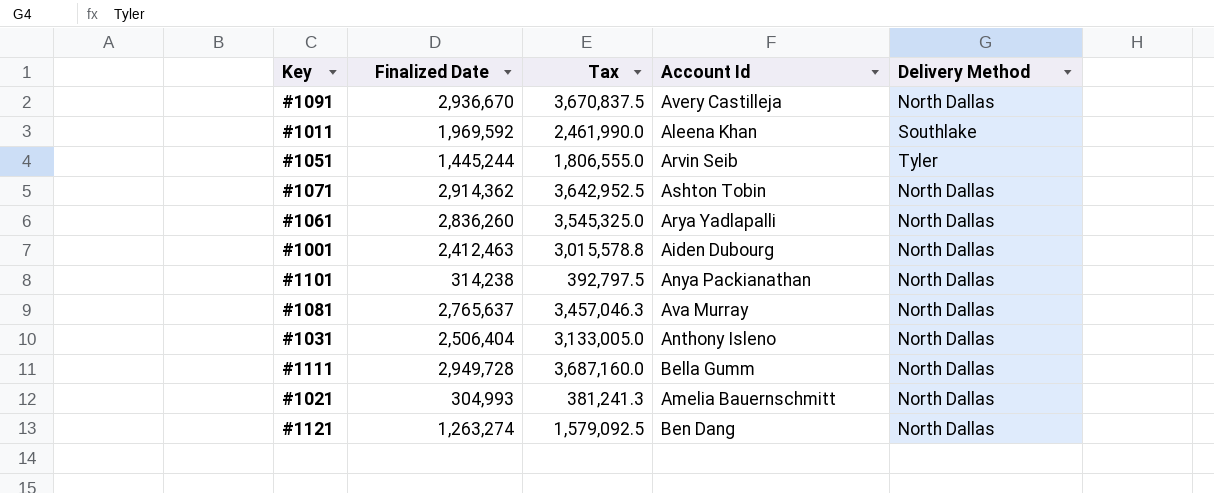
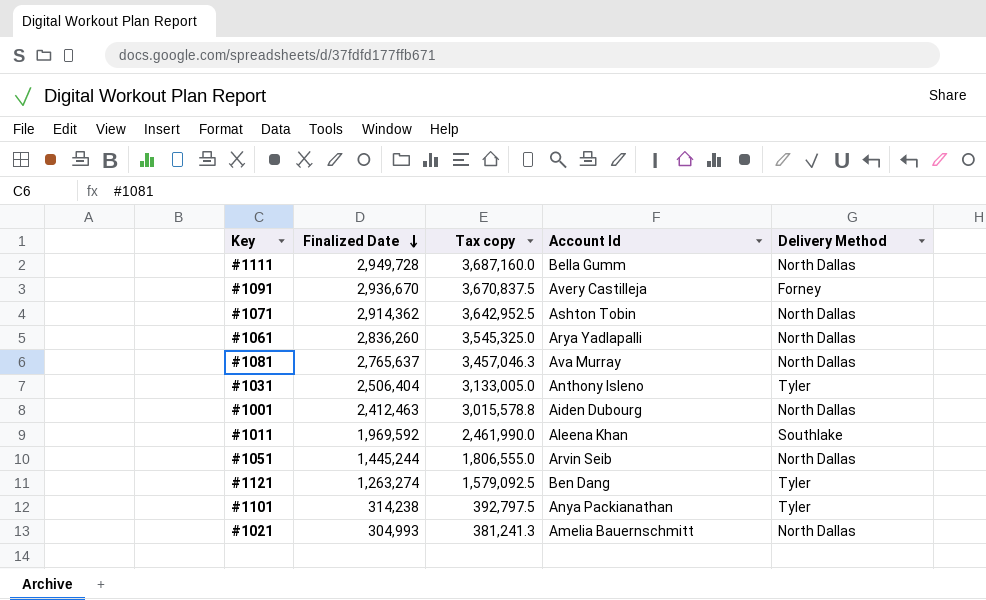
row order: none -> Finalized Date descending
column name: Tax -> Tax copy
#1091 | Delivery Method: North Dallas -> Forney
#1031 | Delivery Method: North Dallas -> Tyler
#1051 | Delivery Method: Tyler -> North Dallas
#1121 | Delivery Method: North Dallas -> Tyler
#1101 | Delivery Method: North Dallas -> Tyler

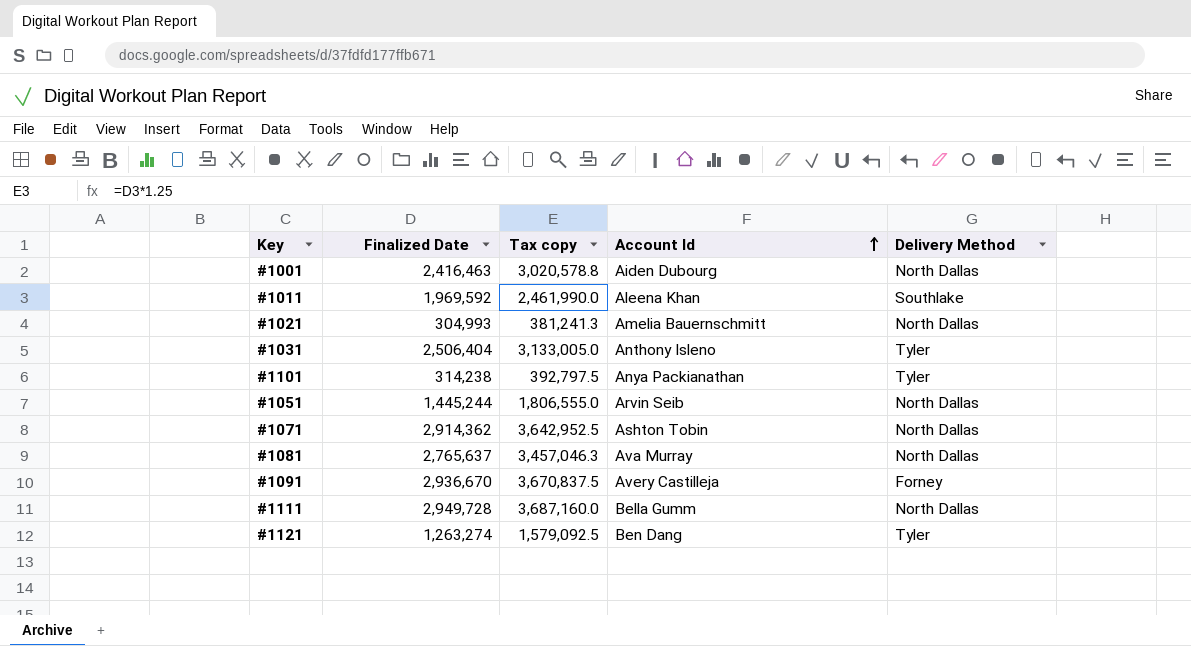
row order: Finalized Date descending -> Account Id ascending
row #1061: 2,836,260 | 3,545,325.0 | Arya Yadlapalli | North Dallas -> none
#1001 | Finalized Date: 2,412,463 -> 2,416,463
#1001 | Tax copy: 3,015,578.8 -> 3,020,578.8

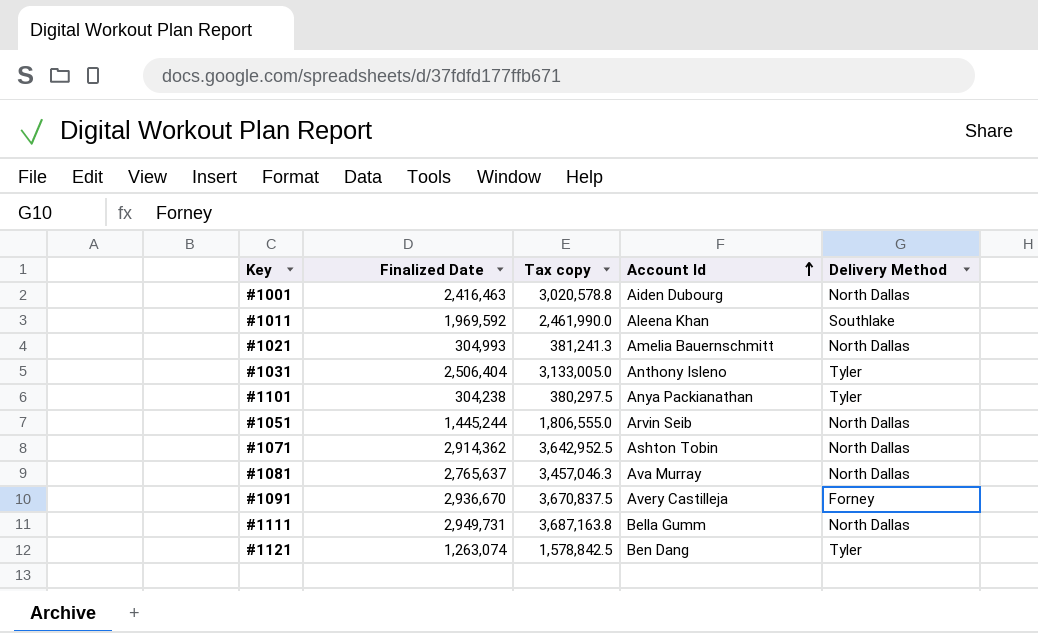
#1101 | Finalized Date: 314,238 -> 304,238
#1101 | Tax copy: 392,797.5 -> 380,297.5
#1111 | Finalized Date: 2,949,728 -> 2,949,731
#1111 | Tax copy: 3,687,160.0 -> 3,687,163.8
#1121 | Finalized Date: 1,263,274 -> 1,263,074
#1121 | Tax copy: 1,579,092.5 -> 1,578,842.5

